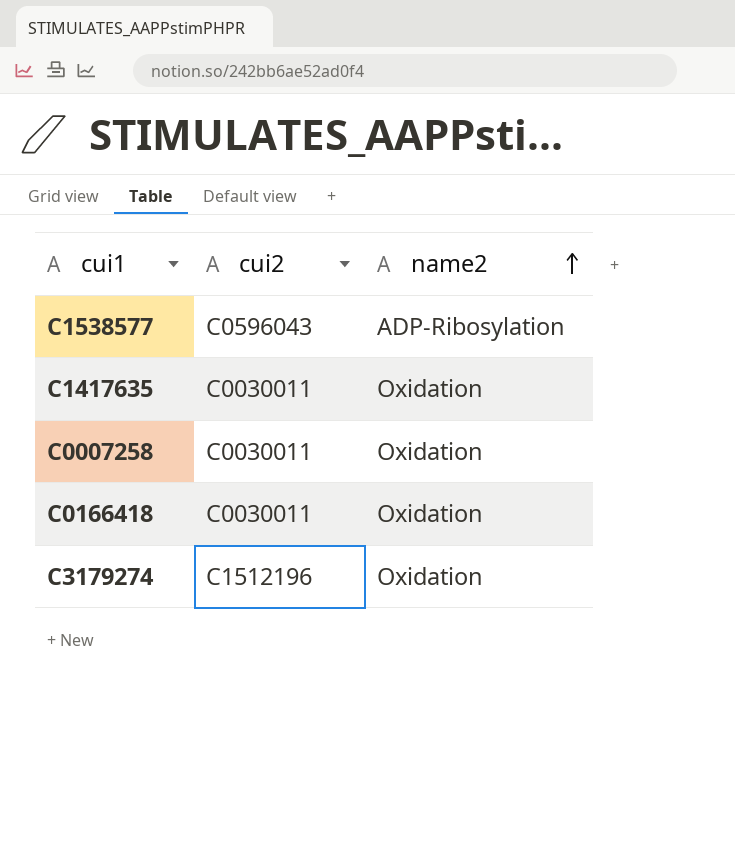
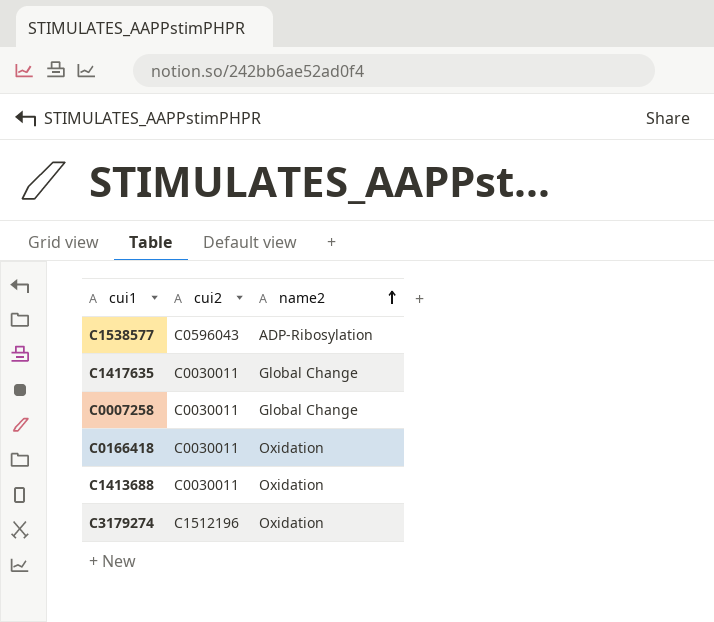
C1417635 | name2: Oxidation -> Global Change
C0007258 | name2: Oxidation -> Global Change
row C1413688: none -> C0030011 | Oxidation

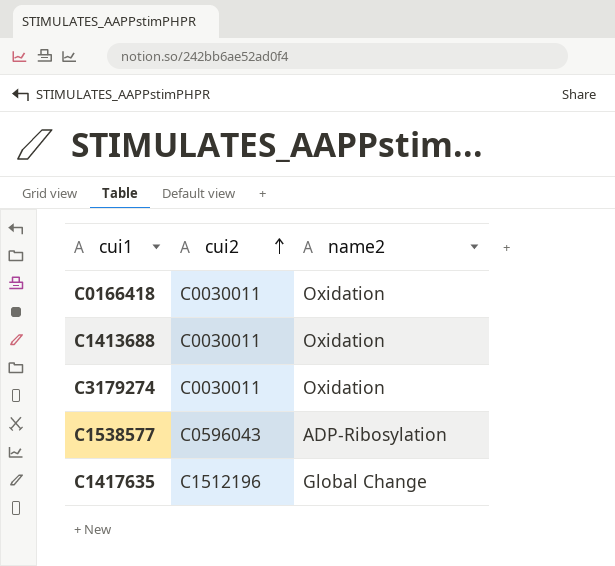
row order: name2 ascending -> cui2 ascending
row C0007258: C0030011 | Global Change -> none
C3179274 | cui2: C1512196 -> C0030011
C1417635 | cui2: C0030011 -> C1512196

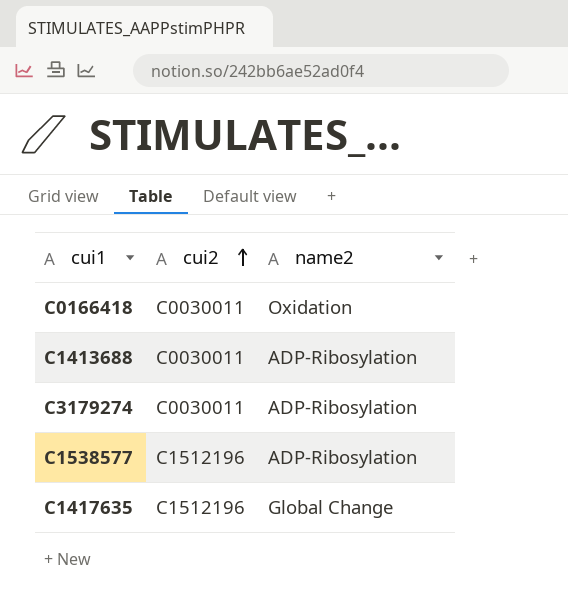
C1413688 | name2: Oxidation -> ADP-Ribosylation
C3179274 | name2: Oxidation -> ADP-Ribosylation
C1538577 | cui2: C0596043 -> C1512196

